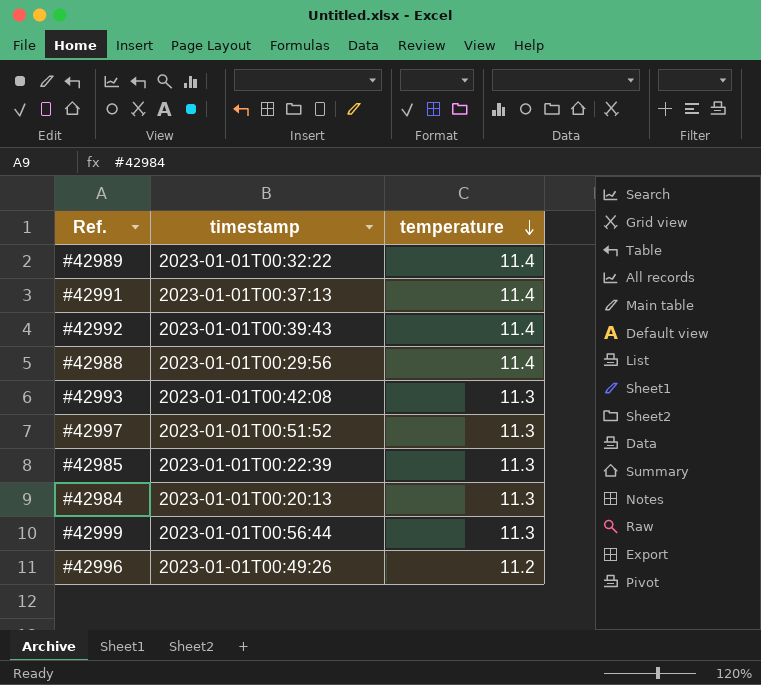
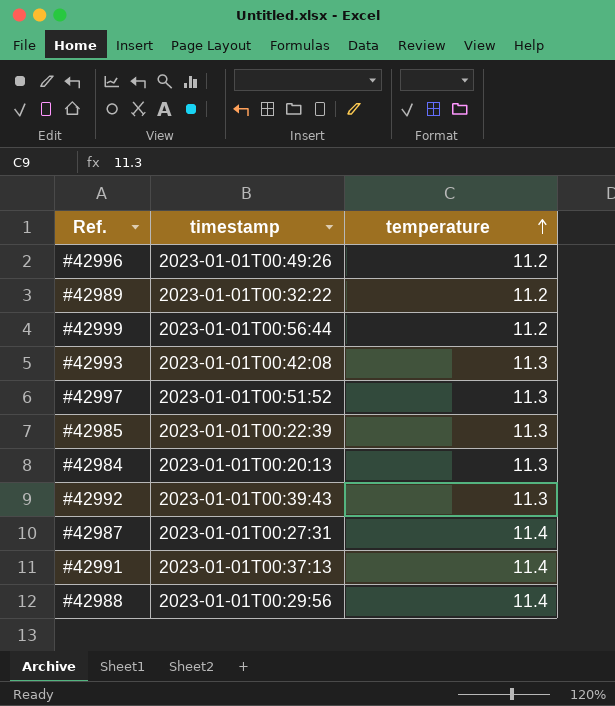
row order: temperature descending -> temperature ascending
#42989 | temperature: 11.4 -> 11.2
#42999 | temperature: 11.3 -> 11.2
#42992 | temperature: 11.4 -> 11.3
row #42987: none -> 2023-01-01T00:27:31 | 11.4

